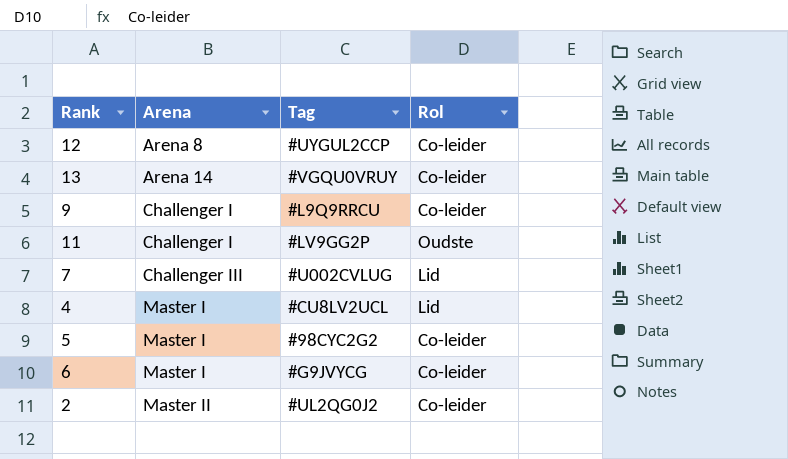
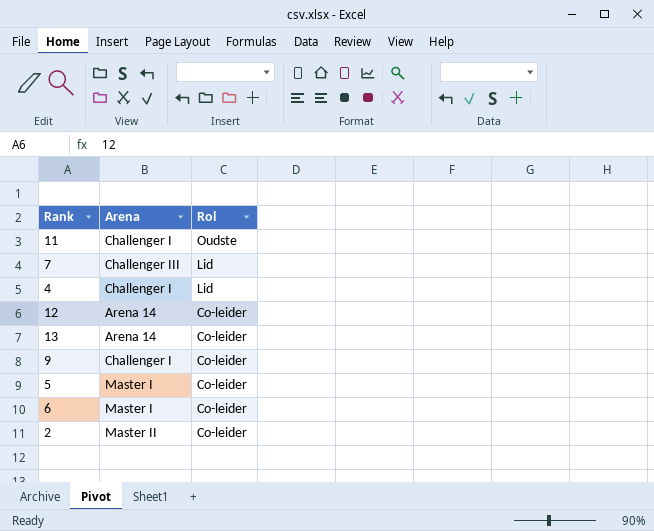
row order: Arena ascending -> Rol descending
column Tag | position: 3 -> none
4 | Arena: Master I -> Challenger I
12 | Arena: Arena 8 -> Arena 14

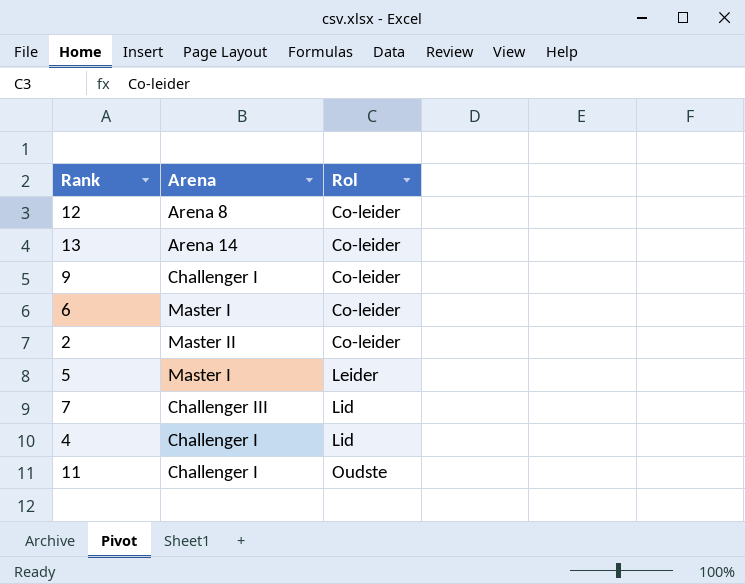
row order: Rol descending -> Rol ascending
12 | Arena: Arena 14 -> Arena 8
5 | Rol: Co-leider -> Leider

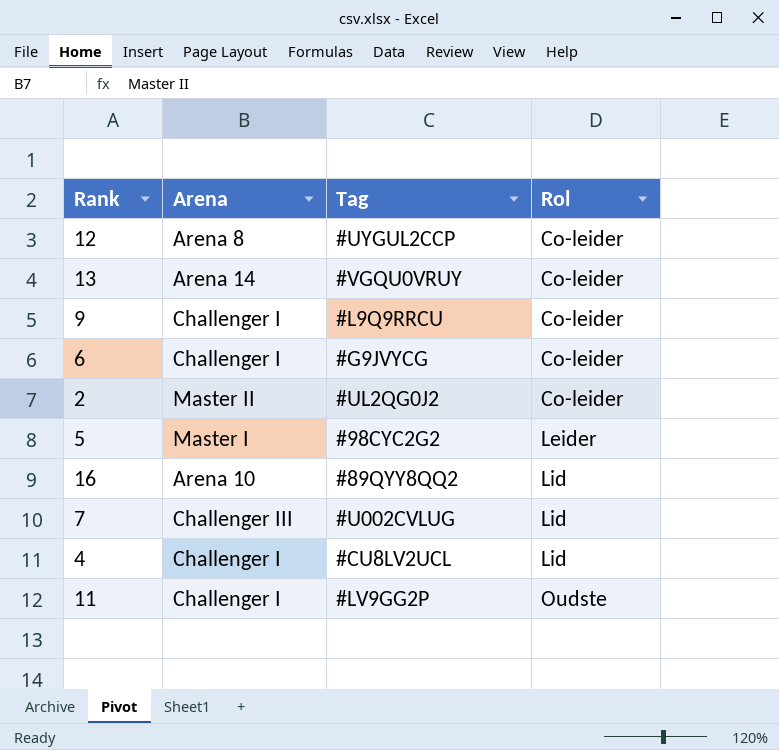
column Tag | position: none -> 3
6 | Arena: Master I -> Challenger I
row 16: none -> Arena 10 | #89QYY8QQ2 | Lid

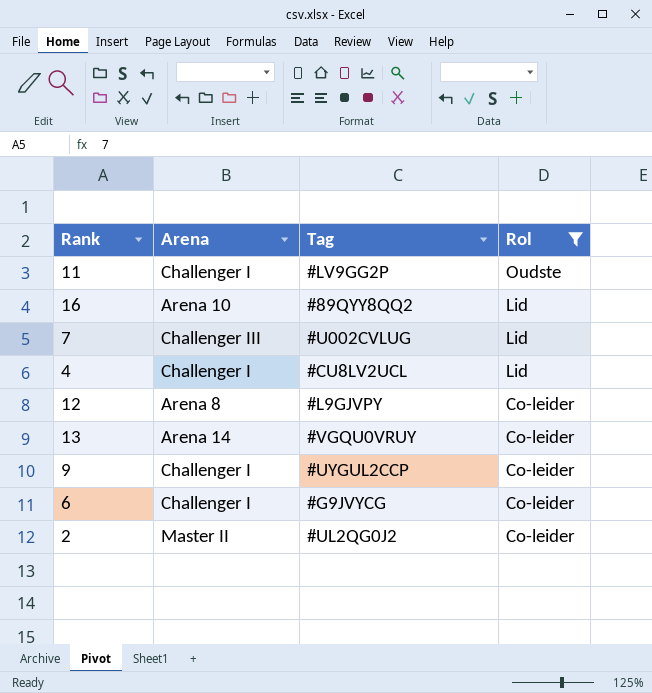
filter: none -> Rol != Leider
row order: Rol ascending -> Rol descending
12 | Tag: #UYGUL2CCP -> #L9GJVPY
9 | Tag: #L9Q9RRCU -> #UYGUL2CCP

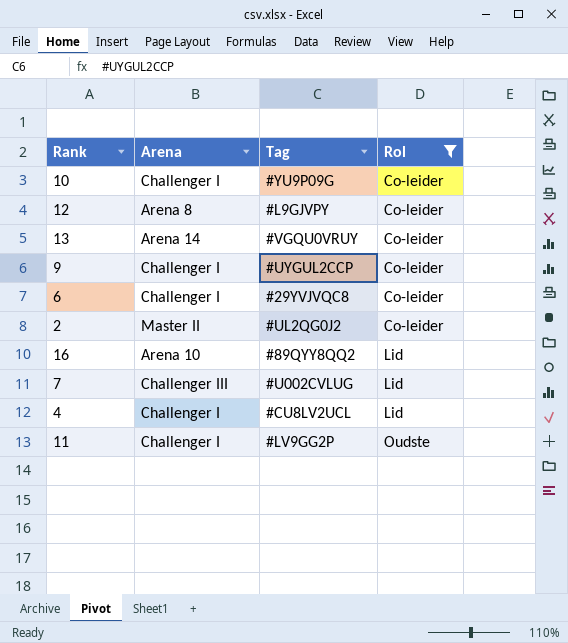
row order: Rol descending -> Rol ascending
row 10: none -> Challenger I | #YU9P09G | Co-leider
6 | Tag: #G9JVYCG -> #29YVJVQC8

